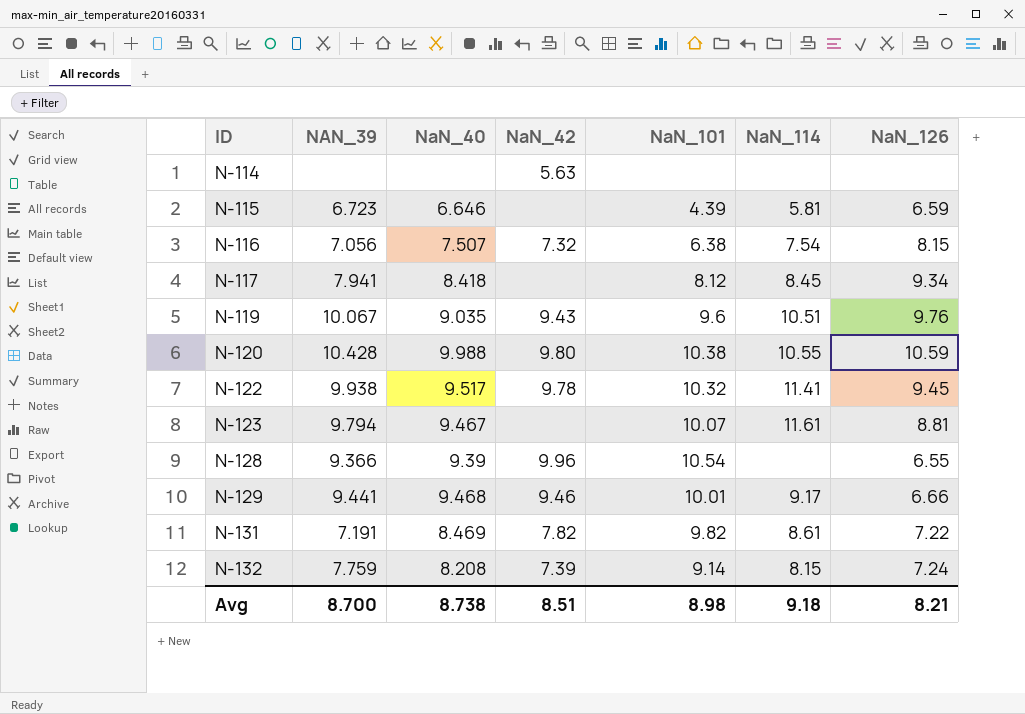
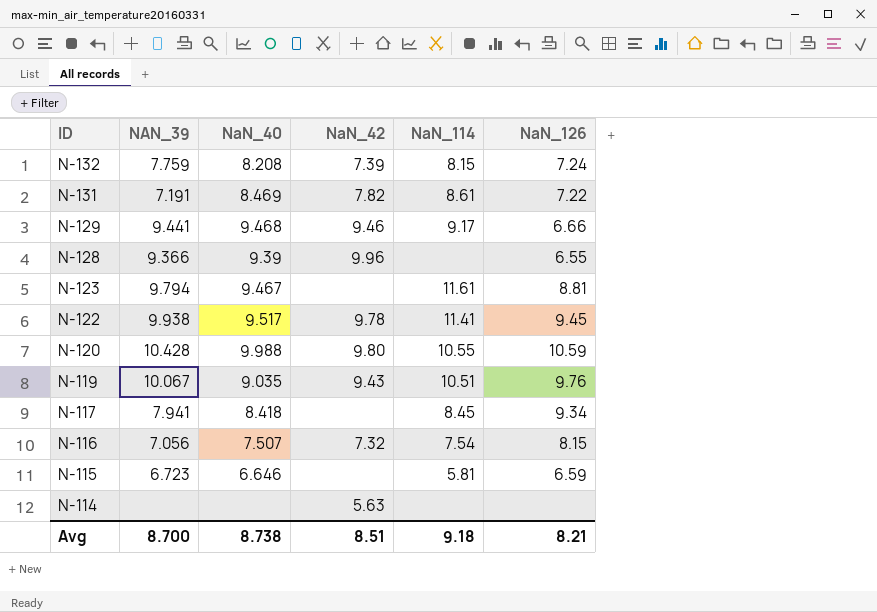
row order: ID ascending -> ID descending
column NaN_101 | position: 5 -> none

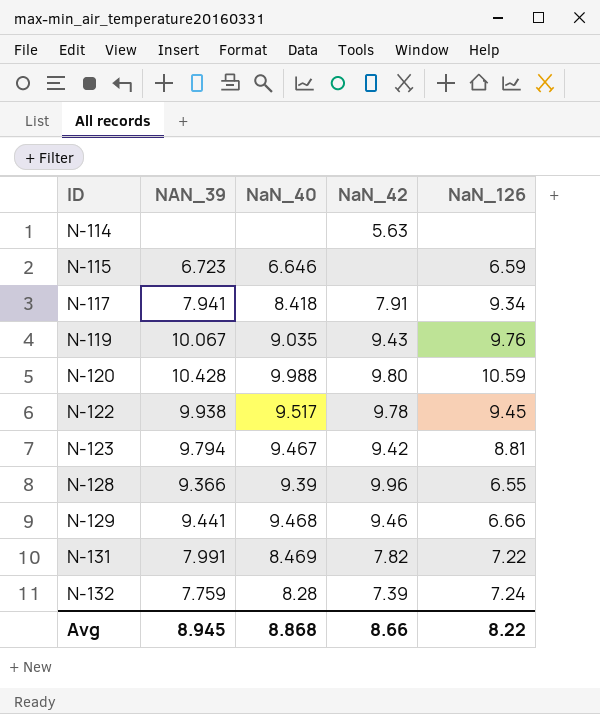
row order: ID descending -> ID ascending
column NaN_114 | position: 5 -> none
row N-116: 7.056 | 7.507 | 7.32 | 7.54 | 8.15 -> none
N-117 | NaN_42: none -> 7.91
N-123 | NaN_42: none -> 9.42
N-131 | NAN_39: 7.191 -> 7.991
N-132 | NaN_40: 8.208 -> 8.28
Avg | NAN_39: 8.700 -> 8.945
Avg | NaN_40: 8.738 -> 8.868
Avg | NaN_42: 8.51 -> 8.66
Avg | NaN_126: 8.21 -> 8.22

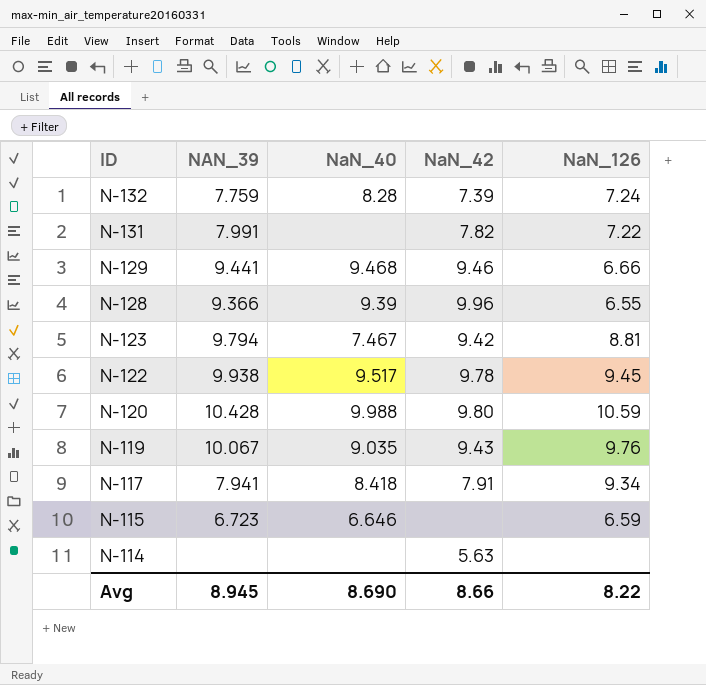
row order: ID ascending -> ID descending
N-131 | NaN_40: 8.469 -> none
N-123 | NaN_40: 9.467 -> 7.467
Avg | NaN_40: 8.868 -> 8.690

